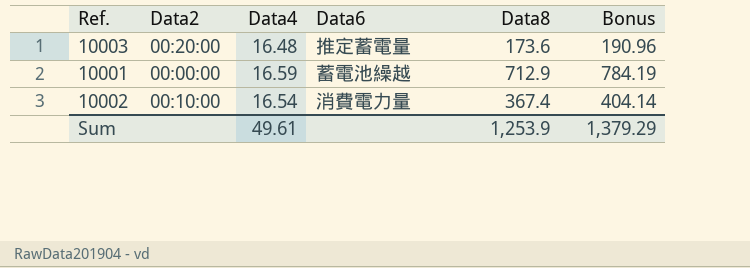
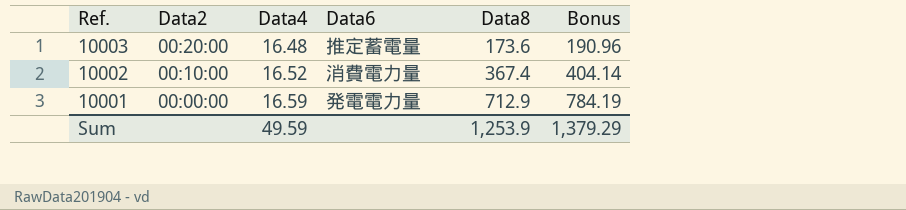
row order: none -> Ref. descending
10002 | Data4: 16.54 -> 16.52
10001 | Data6: 蓄電池繰越 -> 発電電力量
Sum | Data4: 49.61 -> 49.59

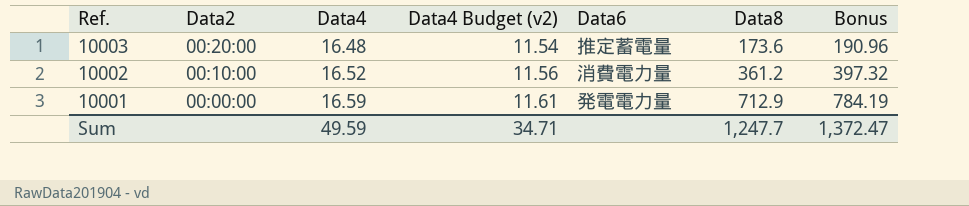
column Data4 Budget (v2) | formula: none -> [Data4] * 0.7
10002 | Data8: 367.4 -> 361.2
10002 | Bonus: 404.14 -> 397.32
Sum | Data8: 1,253.9 -> 1,247.7
Sum | Bonus: 1,379.29 -> 1,372.47

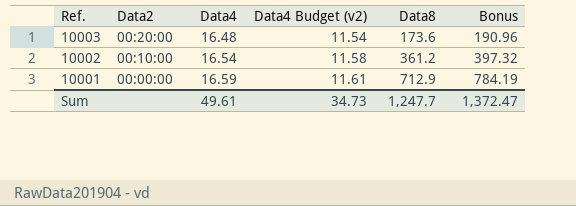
column Data6 | position: 5 -> none
10002 | Data4: 16.52 -> 16.54
10002 | Data4 Budget (v2): 11.56 -> 11.58
Sum | Data4: 49.59 -> 49.61
Sum | Data4 Budget (v2): 34.71 -> 34.73

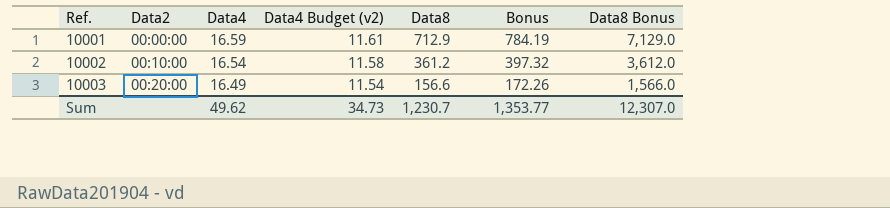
row order: Ref. descending -> Ref. ascending
column Data8 Bonus | formula: none -> [Data8] * 10
10003 | Data4: 16.48 -> 16.49
10003 | Data8: 173.6 -> 156.6
10003 | Bonus: 190.96 -> 172.26
Sum | Data4: 49.61 -> 49.62
Sum | Data8: 1,247.7 -> 1,230.7
Sum | Bonus: 1,372.47 -> 1,353.77

